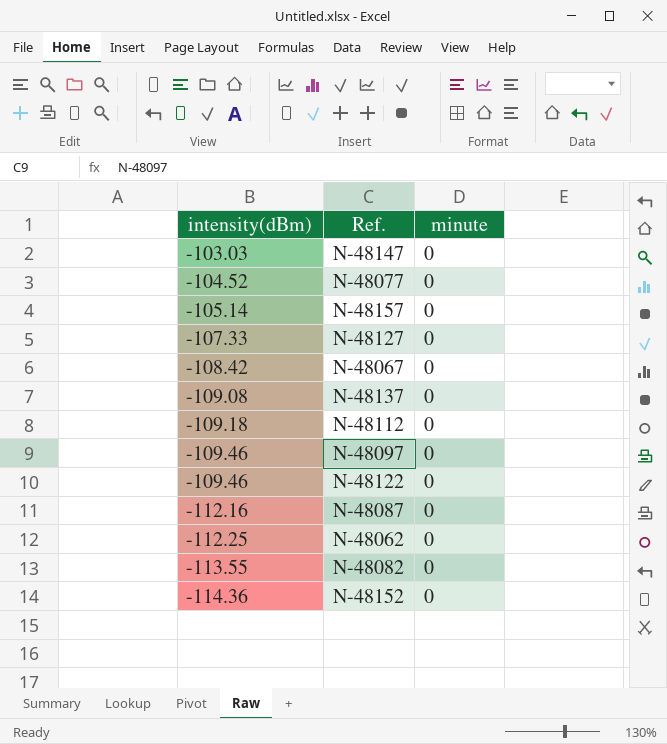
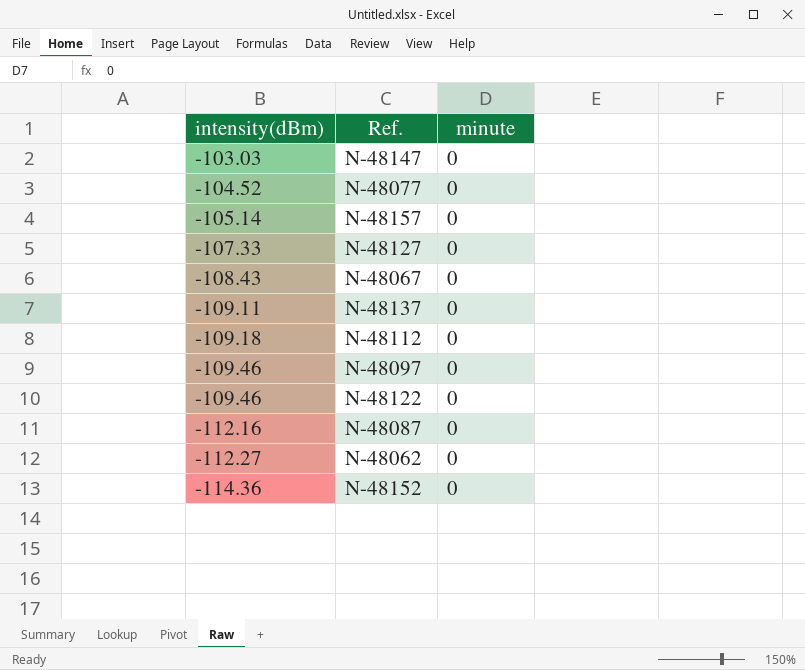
row N-48082: -113.55 | 0 -> none
N-48067 | intensity(dBm): -108.42 -> -108.43
N-48137 | intensity(dBm): -109.08 -> -109.11
N-48062 | intensity(dBm): -112.25 -> -112.27

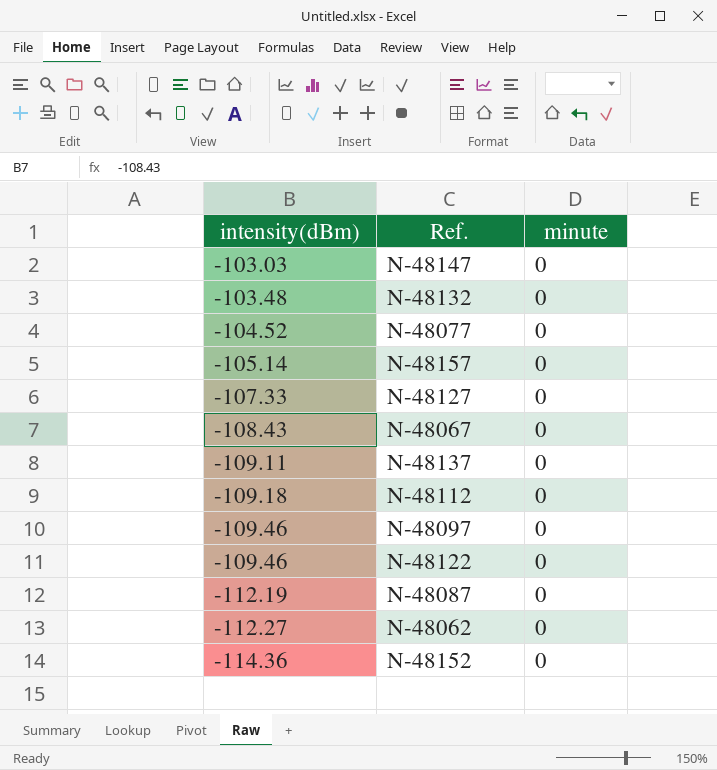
row N-48132: none -> -103.48 | 0
N-48087 | intensity(dBm): -112.16 -> -112.19

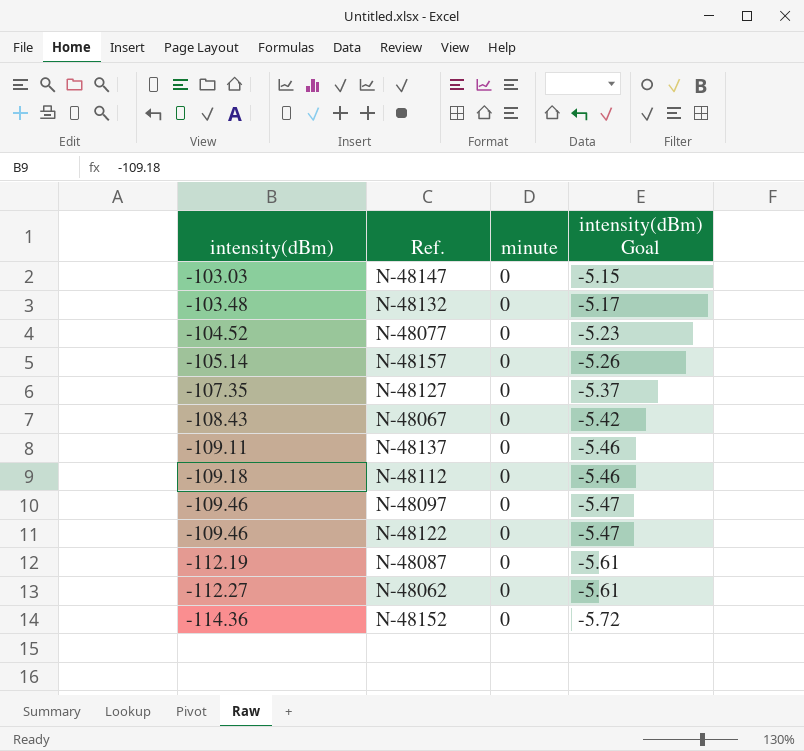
column intensity(dBm) Goal | formula: none -> [intensity(dBm)] * 0.05
N-48127 | intensity(dBm): -107.33 -> -107.35

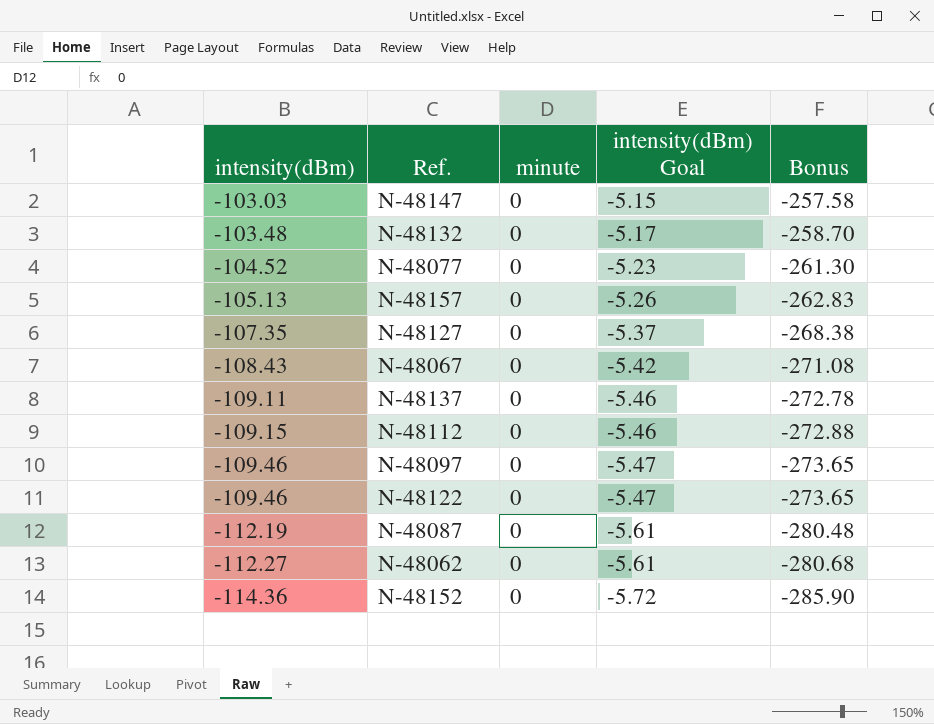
column Bonus | formula: none -> [intensity(dBm)] * 2.5
N-48157 | intensity(dBm): -105.14 -> -105.13
N-48112 | intensity(dBm): -109.18 -> -109.15

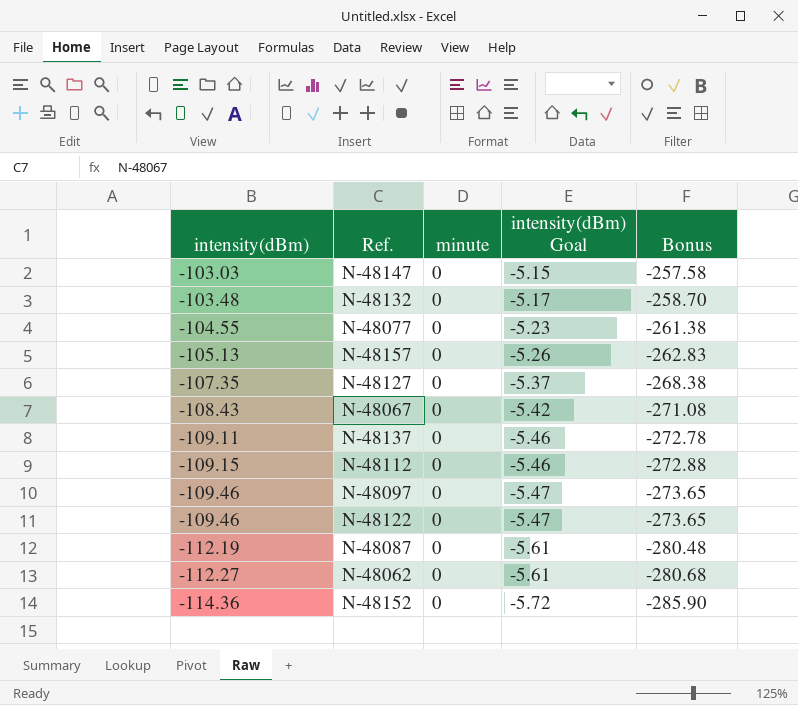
N-48077 | intensity(dBm): -104.52 -> -104.55
N-48077 | Bonus: -261.30 -> -261.38

